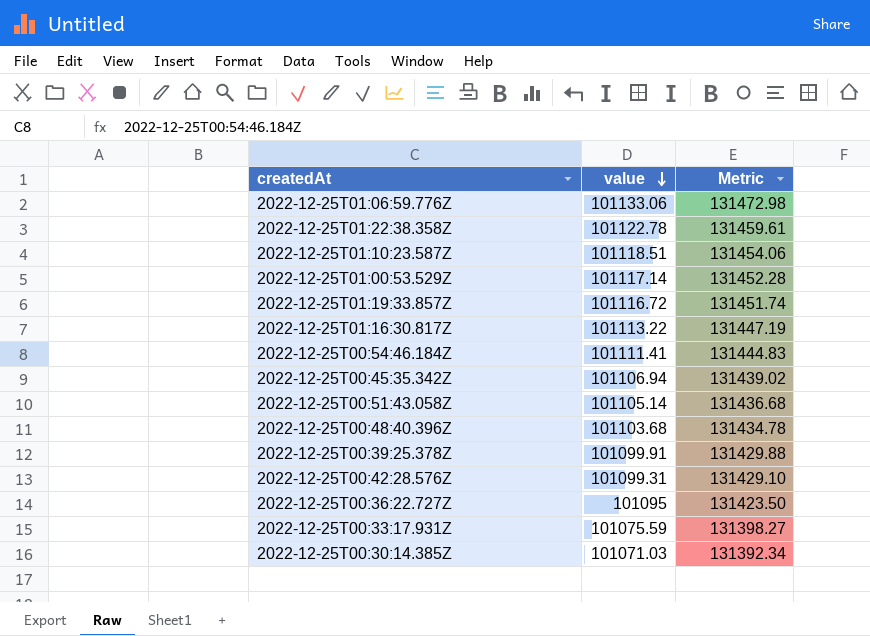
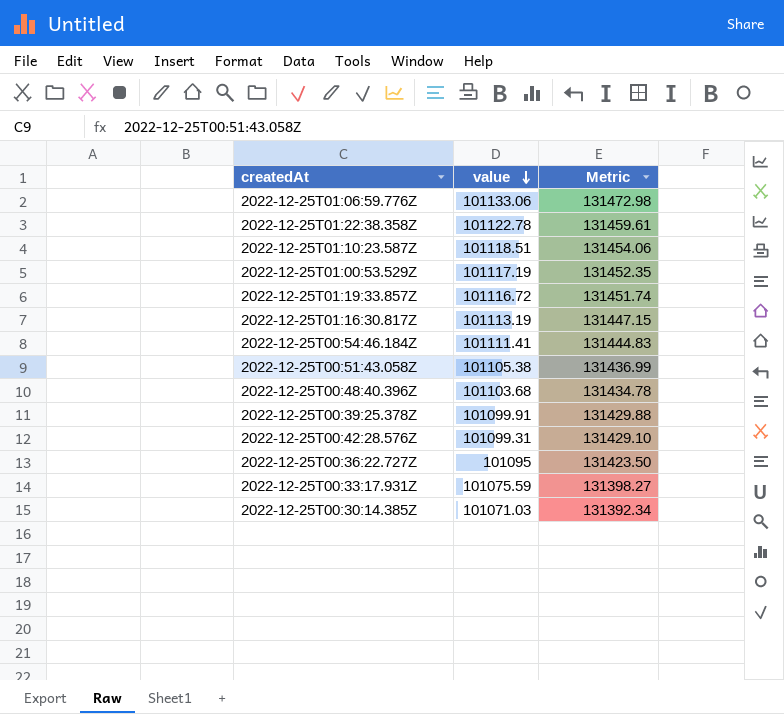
row 2022-12-25T00:45:35.342Z: 101106.94 | 131439.02 -> none
2022-12-25T01:00:53.529Z | value: 101117.14 -> 101117.19
2022-12-25T01:00:53.529Z | Metric: 131452.28 -> 131452.35
2022-12-25T01:16:30.817Z | value: 101113.22 -> 101113.19
2022-12-25T01:16:30.817Z | Metric: 131447.19 -> 131447.15
2022-12-25T00:51:43.058Z | value: 101105.14 -> 101105.38
2022-12-25T00:51:43.058Z | Metric: 131436.68 -> 131436.99

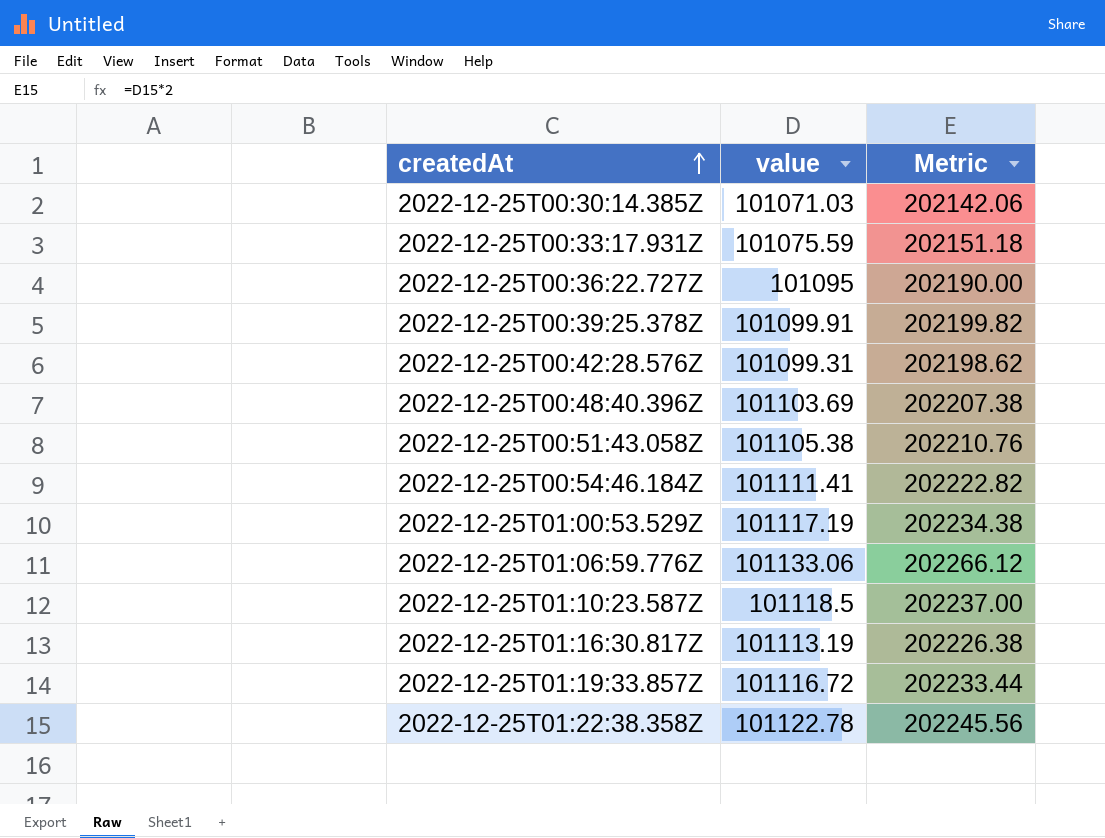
row order: value descending -> createdAt ascending
column Metric | formula: [value] * 1.3 -> [value] * 2
2022-12-25T00:48:40.396Z | value: 101103.68 -> 101103.69
2022-12-25T01:10:23.587Z | value: 101118.51 -> 101118.5

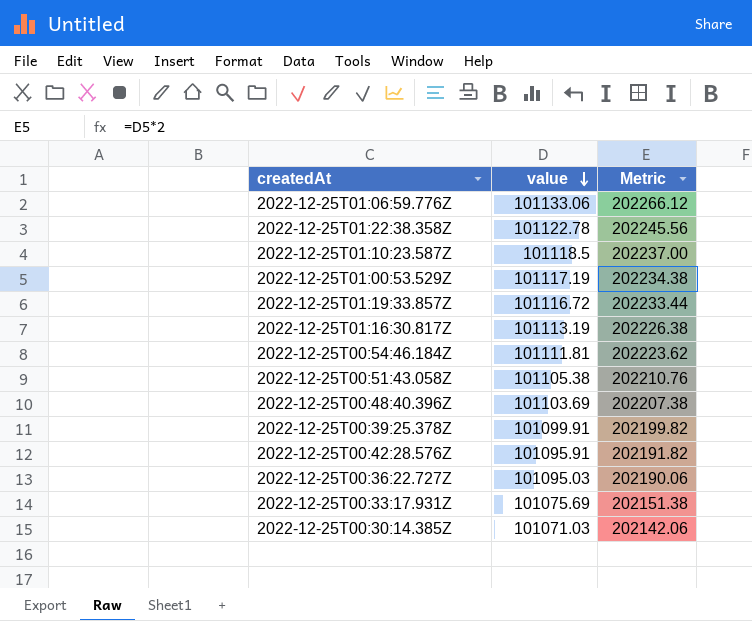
row order: createdAt ascending -> value descending
2022-12-25T00:54:46.184Z | value: 101111.41 -> 101111.81
2022-12-25T00:54:46.184Z | Metric: 202222.82 -> 202223.62
2022-12-25T00:42:28.576Z | value: 101099.31 -> 101095.91
2022-12-25T00:42:28.576Z | Metric: 202198.62 -> 202191.82
2022-12-25T00:36:22.727Z | value: 101095 -> 101095.03
2022-12-25T00:36:22.727Z | Metric: 202190.00 -> 202190.06
2022-12-25T00:33:17.931Z | value: 101075.59 -> 101075.69
2022-12-25T00:33:17.931Z | Metric: 202151.18 -> 202151.38

